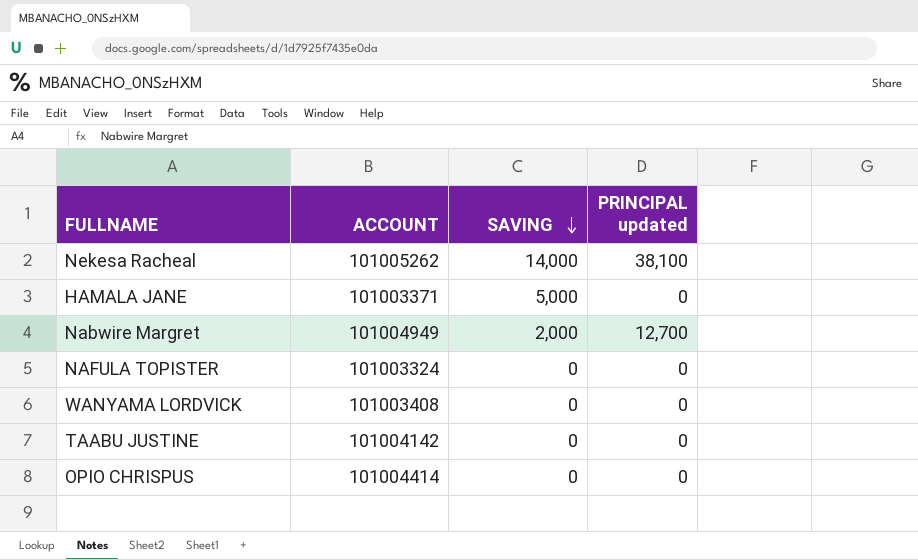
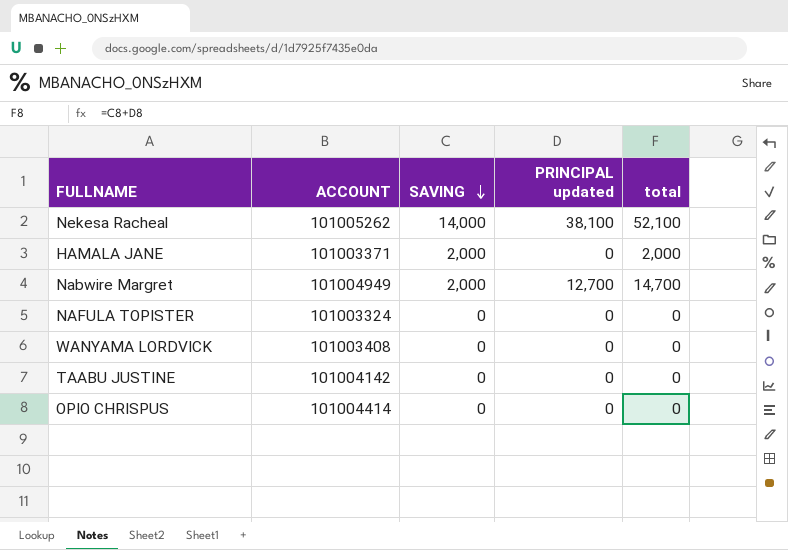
column total | formula: none -> [SAVING] + [PRINCIPAL updated]
HAMALA JANE | SAVING: 5,000 -> 2,000

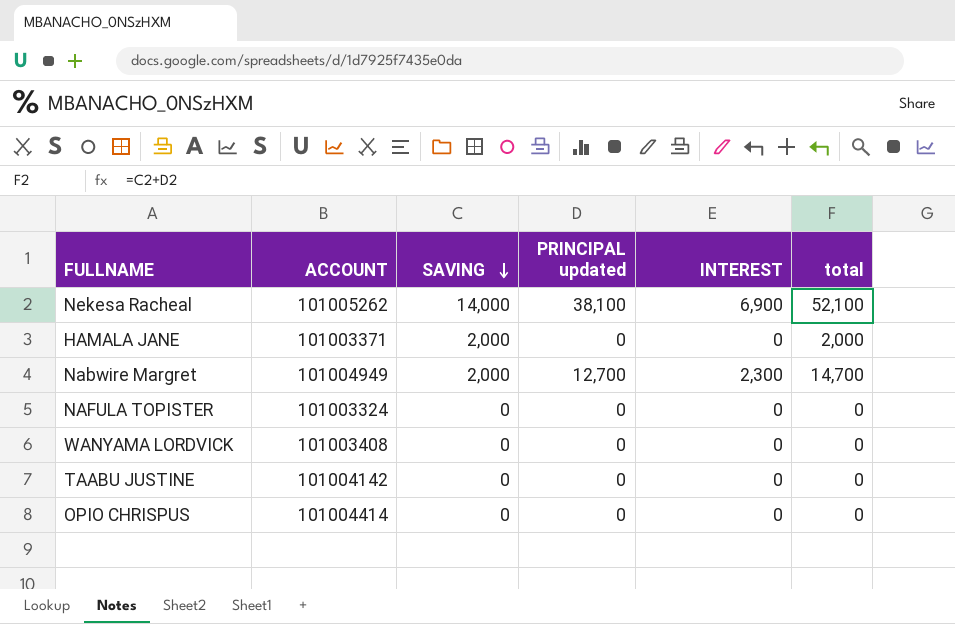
column INTEREST | position: none -> 5

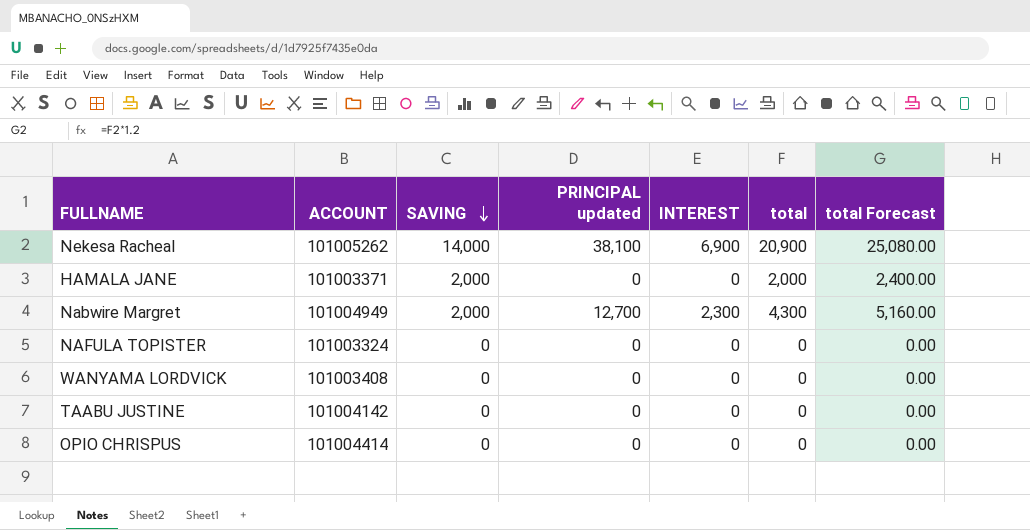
column total | formula: [SAVING] + [PRINCIPAL updated] -> [SAVING] + [INTEREST]
column total Forecast | formula: none -> [total] * 1.2

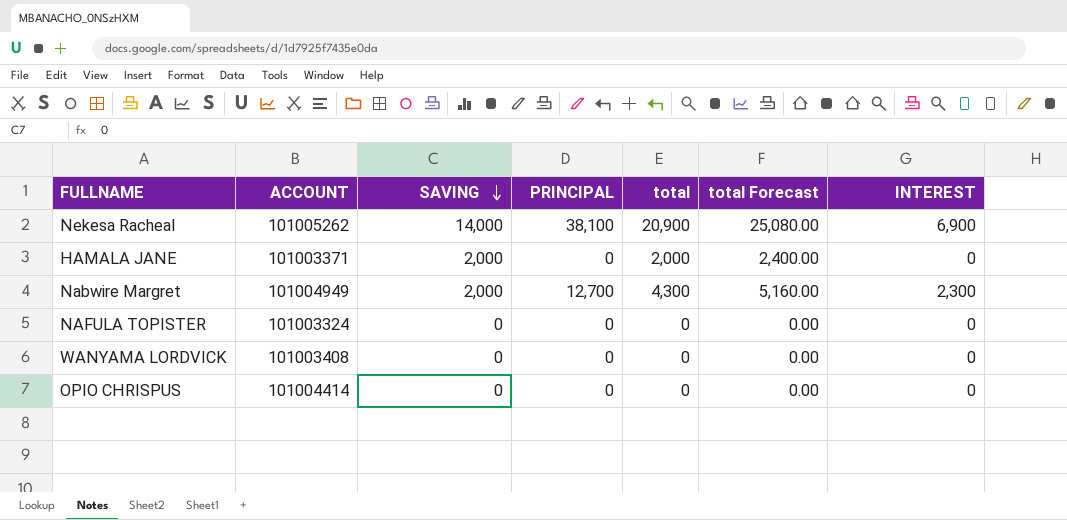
column name: PRINCIPAL updated -> PRINCIPAL
column INTEREST | position: 5 -> 7
row TAABU JUSTINE: 101004142 | 0 | 0 | 0 | 0 | 0.00 -> none

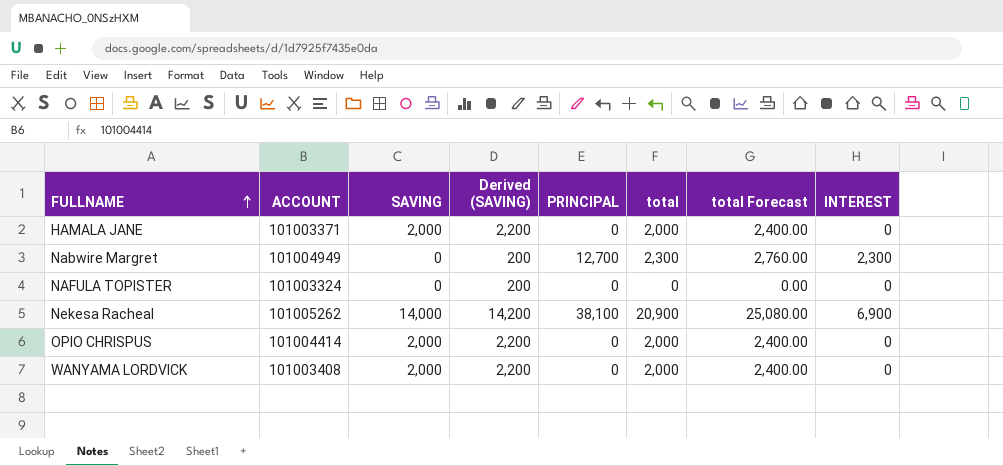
row order: SAVING descending -> FULLNAME ascending
column Derived (SAVING) | formula: none -> [SAVING] + 200
Nabwire Margret | SAVING: 2,000 -> 0
Nabwire Margret | total: 4,300 -> 2,300
Nabwire Margret | total Forecast: 5,160.00 -> 2,760.00
OPIO CHRISPUS | SAVING: 0 -> 2,000
OPIO CHRISPUS | total: 0 -> 2,000
OPIO CHRISPUS | total Forecast: 0.00 -> 2,400.00
WANYAMA LORDVICK | SAVING: 0 -> 2,000
WANYAMA LORDVICK | total: 0 -> 2,000
WANYAMA LORDVICK | total Forecast: 0.00 -> 2,400.00

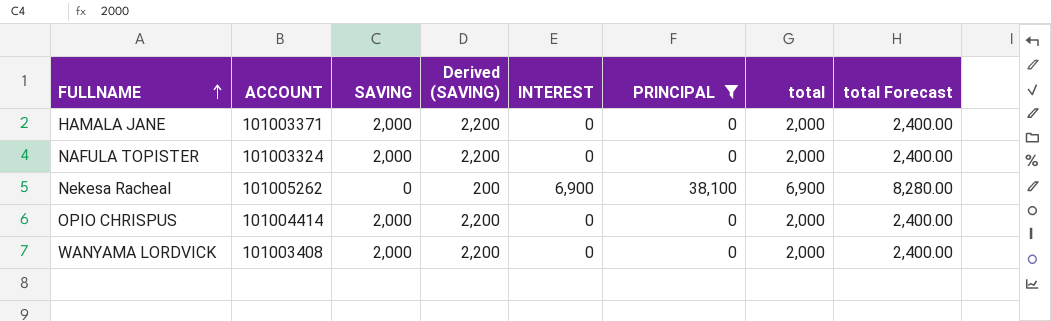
filter: none -> PRINCIPAL != 12,700
column INTEREST | position: 8 -> 5
NAFULA TOPISTER | SAVING: 0 -> 2,000
NAFULA TOPISTER | Derived (SAVING): 200 -> 2,200
NAFULA TOPISTER | total: 0 -> 2,000
NAFULA TOPISTER | total Forecast: 0.00 -> 2,400.00
Nekesa Racheal | SAVING: 14,000 -> 0
Nekesa Racheal | Derived (SAVING): 14,200 -> 200
Nekesa Racheal | total: 20,900 -> 6,900
Nekesa Racheal | total Forecast: 25,080.00 -> 8,280.00

